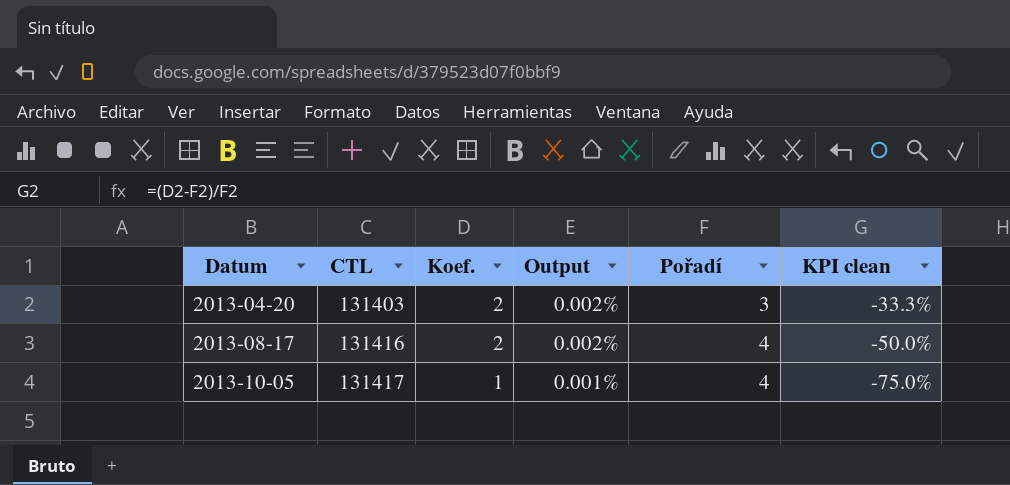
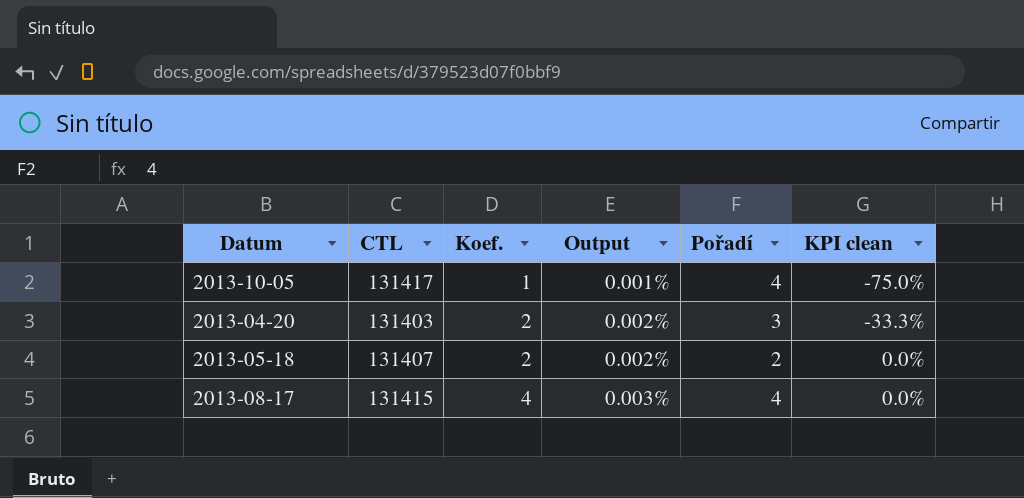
row order: Datum ascending -> Koef. ascending
row 2013-05-18: none -> 131407 | 2 | 0.002% | 2 | 0.0%
2013-08-17 | CTL: 131416 -> 131415
2013-08-17 | Koef.: 2 -> 4
2013-08-17 | Output: 0.002% -> 0.003%
2013-08-17 | KPI clean: -50.0% -> 0.0%

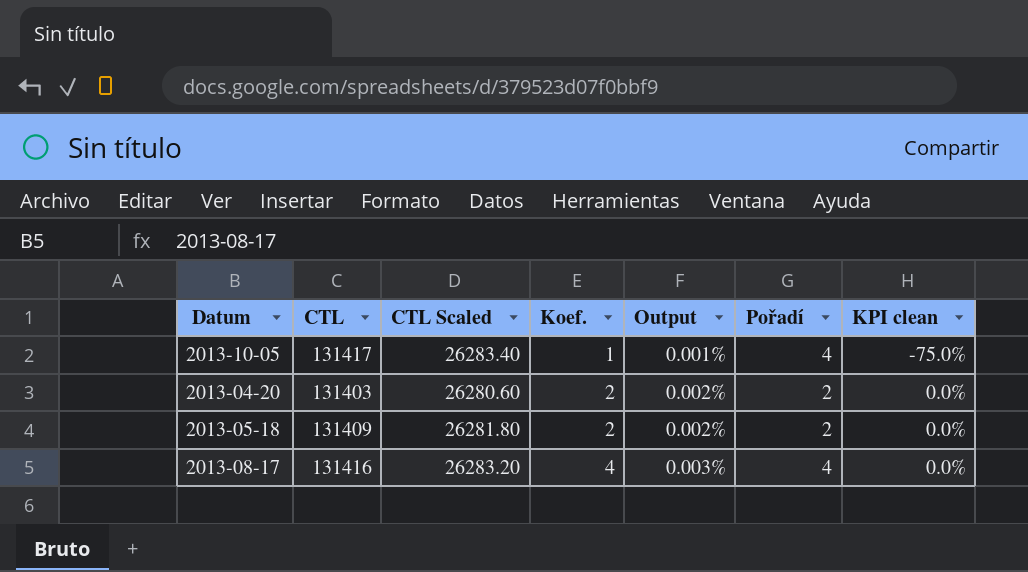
column CTL Scaled | formula: none -> [CTL] * 0.2
2013-04-20 | Pořadí: 3 -> 2
2013-04-20 | KPI clean: -33.3% -> 0.0%
2013-05-18 | CTL: 131407 -> 131409
2013-08-17 | CTL: 131415 -> 131416

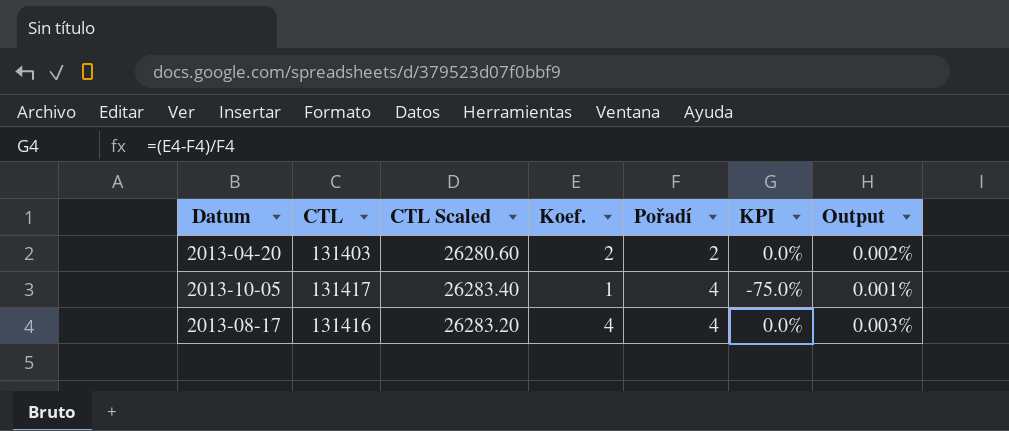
row order: Koef. ascending -> Pořadí ascending
column name: KPI clean -> KPI
column Output | position: 5 -> 7
row 2013-05-18: 131409 | 26281.80 | 2 | 0.002% | 2 | 0.0% -> none

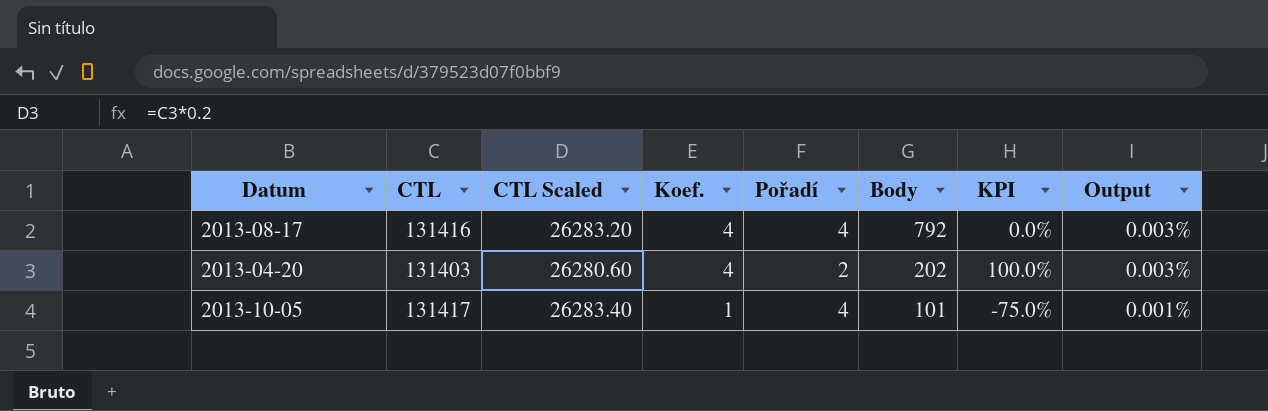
row order: Pořadí ascending -> Koef. descending
column Body | position: none -> 6
2013-04-20 | Koef.: 2 -> 4
2013-04-20 | KPI: 0.0% -> 100.0%
2013-04-20 | Output: 0.002% -> 0.003%

